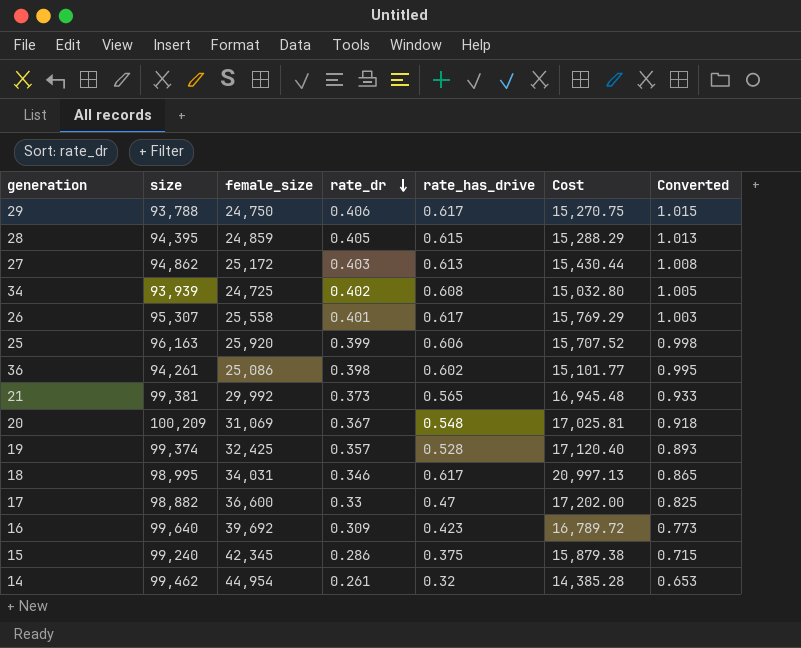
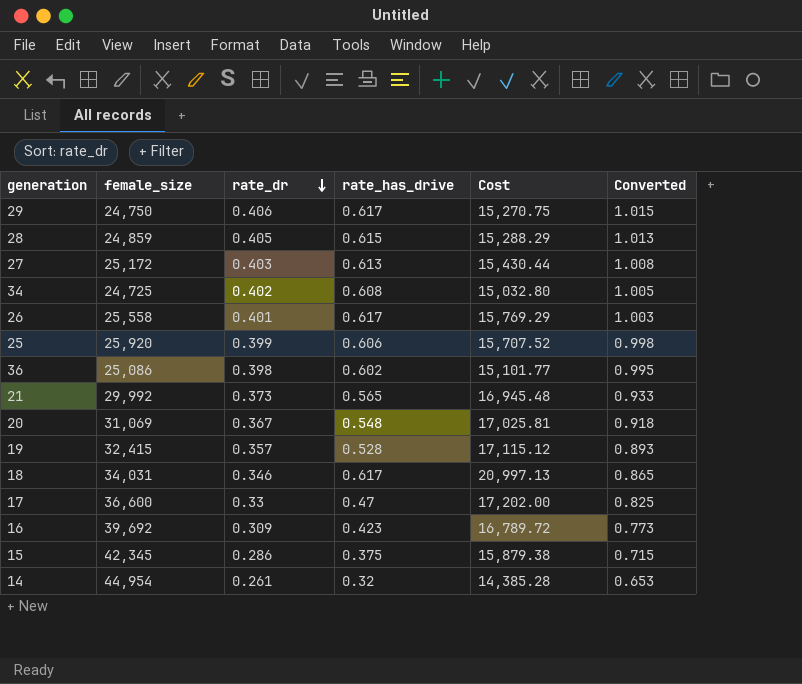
column size | position: 2 -> none
19 | female_size: 32,425 -> 32,415
19 | Cost: 17,120.40 -> 17,115.12

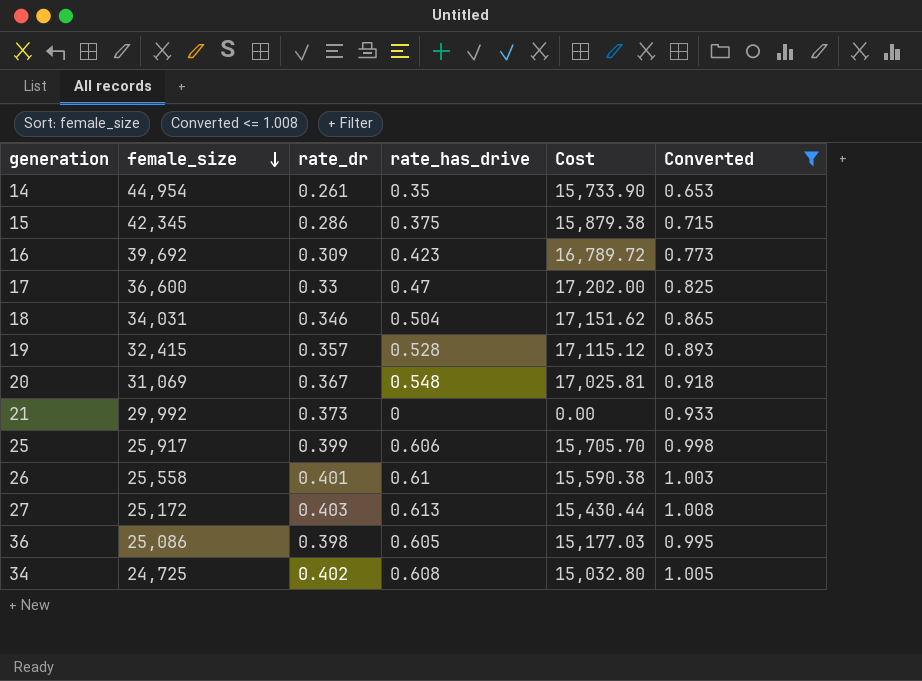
filter: none -> Converted <= 1.008
row order: rate_dr descending -> female_size descending
14 | rate_has_drive: 0.32 -> 0.35
14 | Cost: 14,385.28 -> 15,733.90
18 | rate_has_drive: 0.617 -> 0.504
18 | Cost: 20,997.13 -> 17,151.62
21 | rate_has_drive: 0.565 -> 0
21 | Cost: 16,945.48 -> 0.00
25 | female_size: 25,920 -> 25,917
25 | Cost: 15,707.52 -> 15,705.70
26 | rate_has_drive: 0.617 -> 0.61
26 | Cost: 15,769.29 -> 15,590.38
36 | rate_has_drive: 0.602 -> 0.605
36 | Cost: 15,101.77 -> 15,177.03

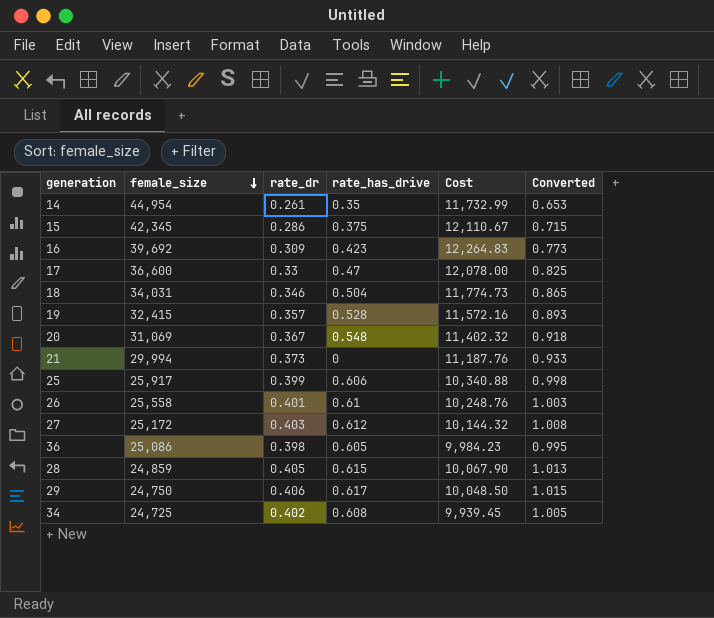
filter: Converted <= 1.008 -> none
column Cost | formula: [female_size] * [rate_has_drive] -> [female_size] * [rate_dr]
21 | female_size: 29,992 -> 29,994
27 | rate_has_drive: 0.613 -> 0.612

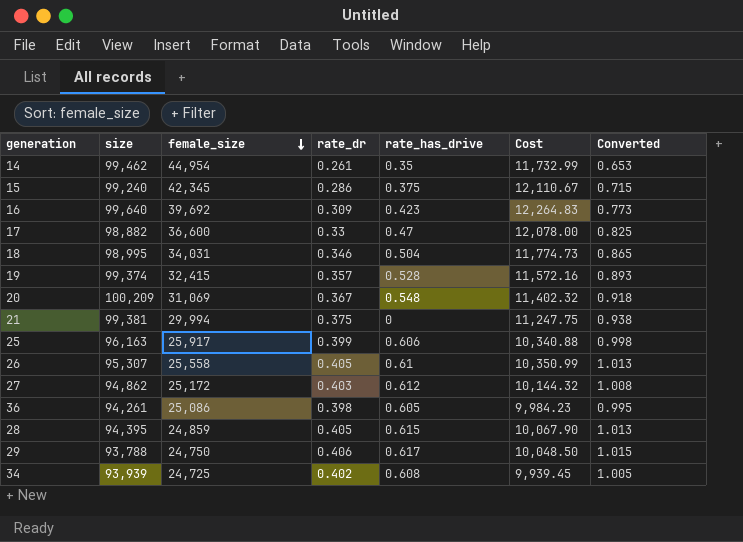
column size | position: none -> 2
21 | rate_dr: 0.373 -> 0.375
21 | Cost: 11,187.76 -> 11,247.75
21 | Converted: 0.933 -> 0.938
26 | rate_dr: 0.401 -> 0.405
26 | Cost: 10,248.76 -> 10,350.99
26 | Converted: 1.003 -> 1.013

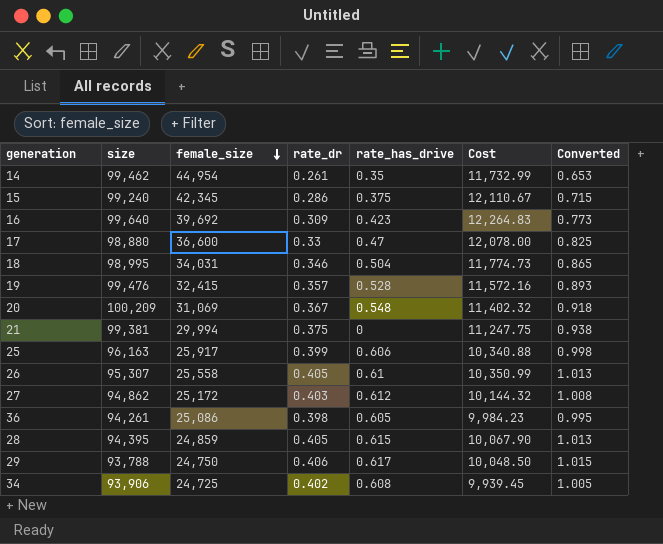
17 | size: 98,882 -> 98,880
19 | size: 99,374 -> 99,476
34 | size: 93,939 -> 93,906

